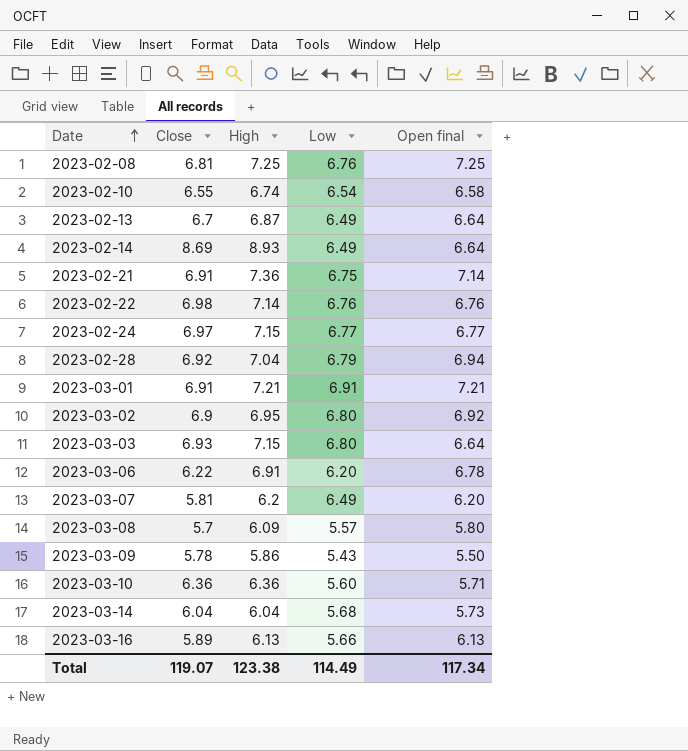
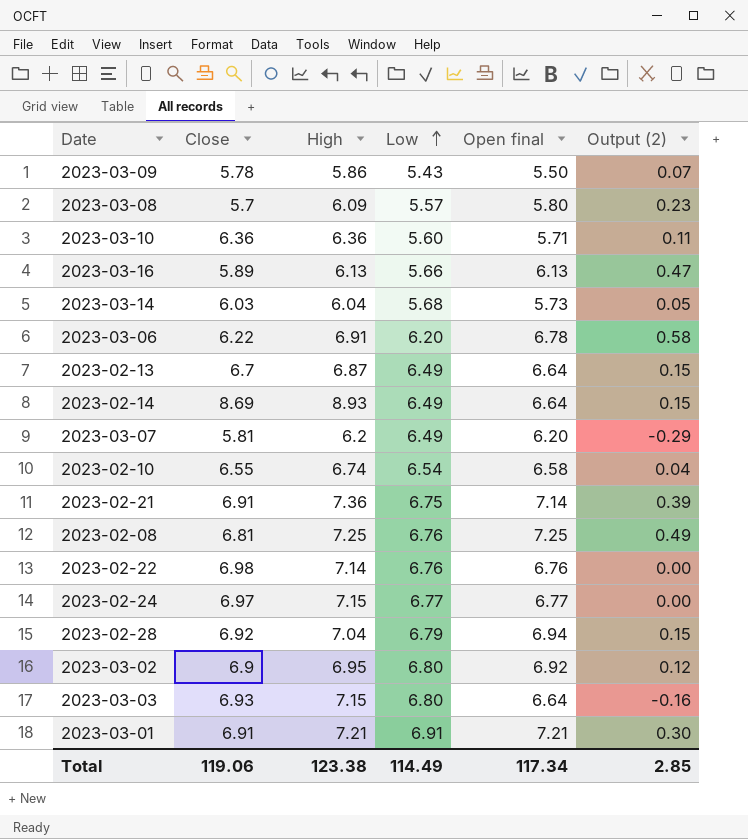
row order: Date ascending -> Low ascending
column Output (2) | formula: none -> [Open final] - [Low]
2023-03-14 | Close: 6.04 -> 6.03
Total | Close: 119.07 -> 119.06

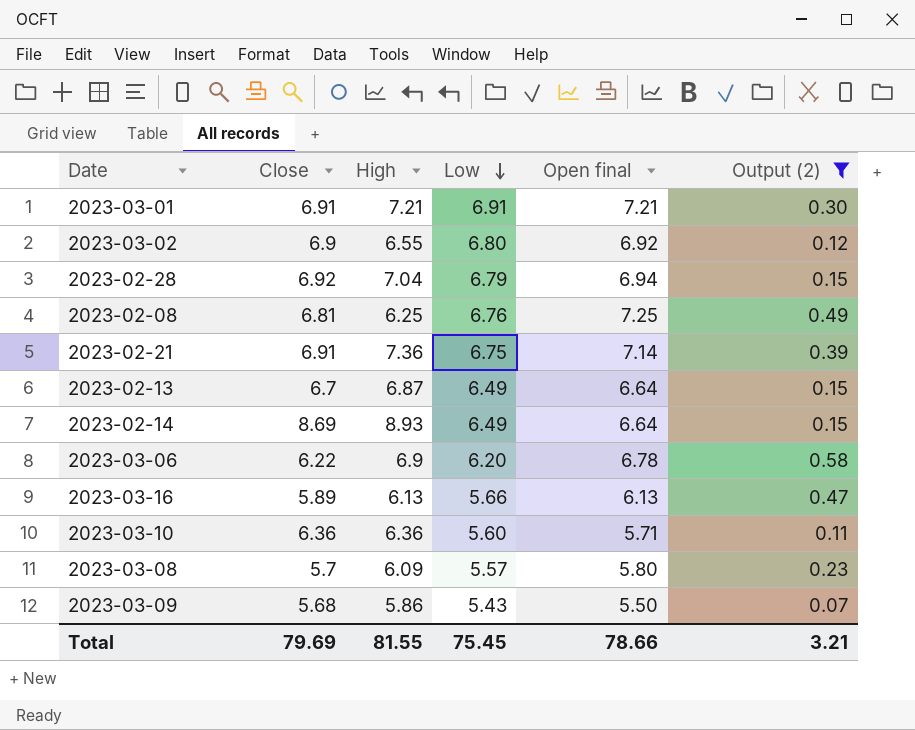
filter: none -> Output (2) >= 0.07
row order: Low ascending -> Low descending
2023-03-02 | High: 6.95 -> 6.55
2023-02-08 | High: 7.25 -> 6.25
2023-03-06 | High: 6.91 -> 6.9
2023-03-09 | Close: 5.78 -> 5.68
Total | Close: 119.06 -> 79.69
Total | High: 123.38 -> 81.55
Total | Low: 114.49 -> 75.45
Total | Open final: 117.34 -> 78.66
Total | Output (2): 2.85 -> 3.21

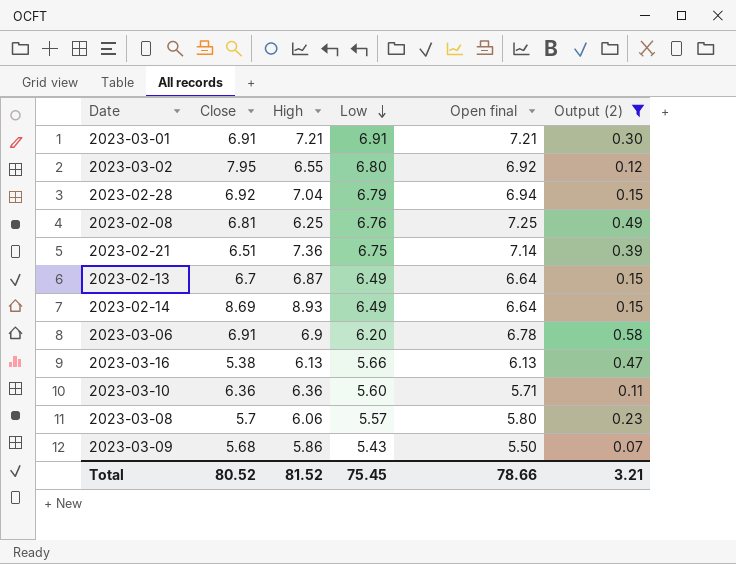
2023-03-02 | Close: 6.9 -> 7.95
2023-02-21 | Close: 6.91 -> 6.51
2023-03-06 | Close: 6.22 -> 6.91
2023-03-16 | Close: 5.89 -> 5.38
2023-03-08 | High: 6.09 -> 6.06
Total | Close: 79.69 -> 80.52
Total | High: 81.55 -> 81.52

